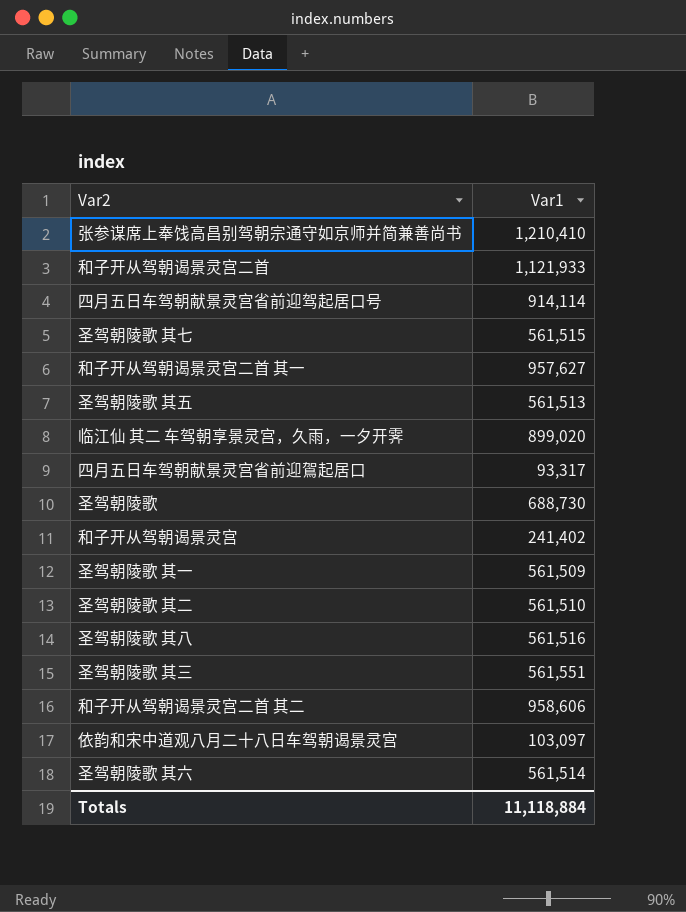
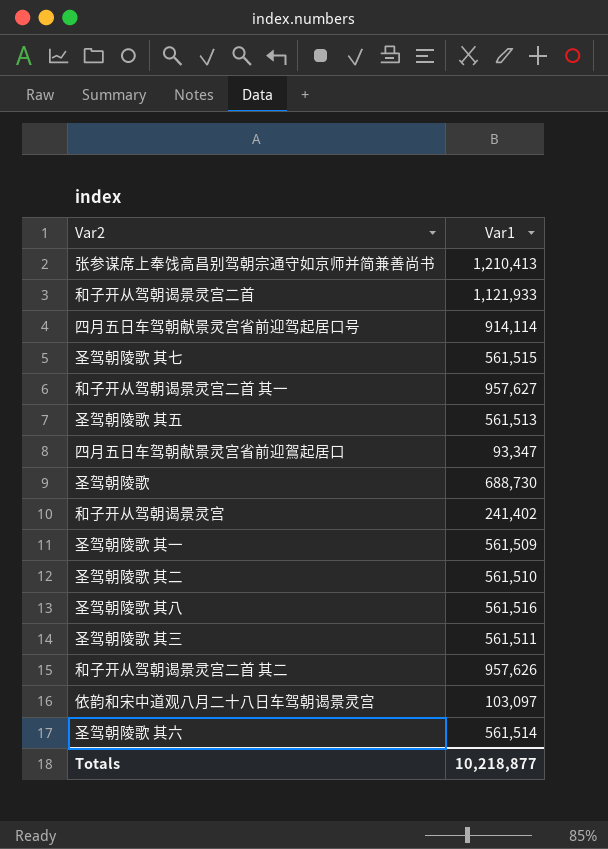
row 临江仙 其二 车驾朝享景灵宫，久雨，一夕开霁: 899,020 -> none
张参谋席上奉饯高昌别驾朝宗通守如京师并简兼善尚书 | Var1: 1,210,410 -> 1,210,413
四月五日车驾朝献景灵宫省前迎鴐起居口 | Var1: 93,317 -> 93,347
圣驾朝陵歌 其三 | Var1: 561,551 -> 561,511
和子开从驾朝谒景灵宫二首 其二 | Var1: 958,606 -> 957,626
Totals | Var1: 11,118,884 -> 10,218,877

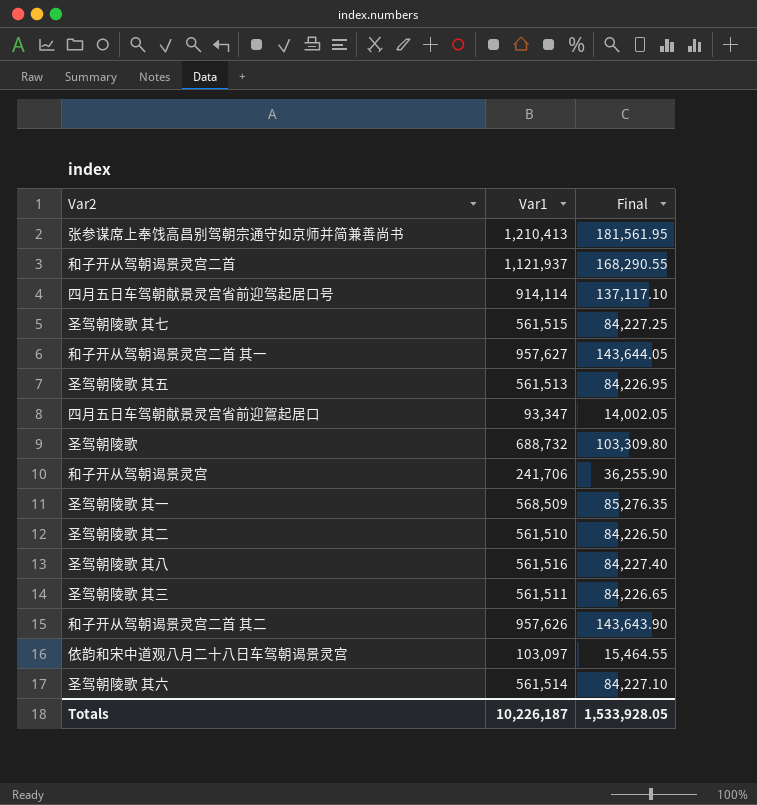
column Final | formula: none -> [Var1] * 0.15
和子开从驾朝谒景灵宫二首 | Var1: 1,121,933 -> 1,121,937
圣驾朝陵歌 | Var1: 688,730 -> 688,732
和子开从驾朝谒景灵宫 | Var1: 241,402 -> 241,706
圣驾朝陵歌 其一 | Var1: 561,509 -> 568,509
Totals | Var1: 10,218,877 -> 10,226,187

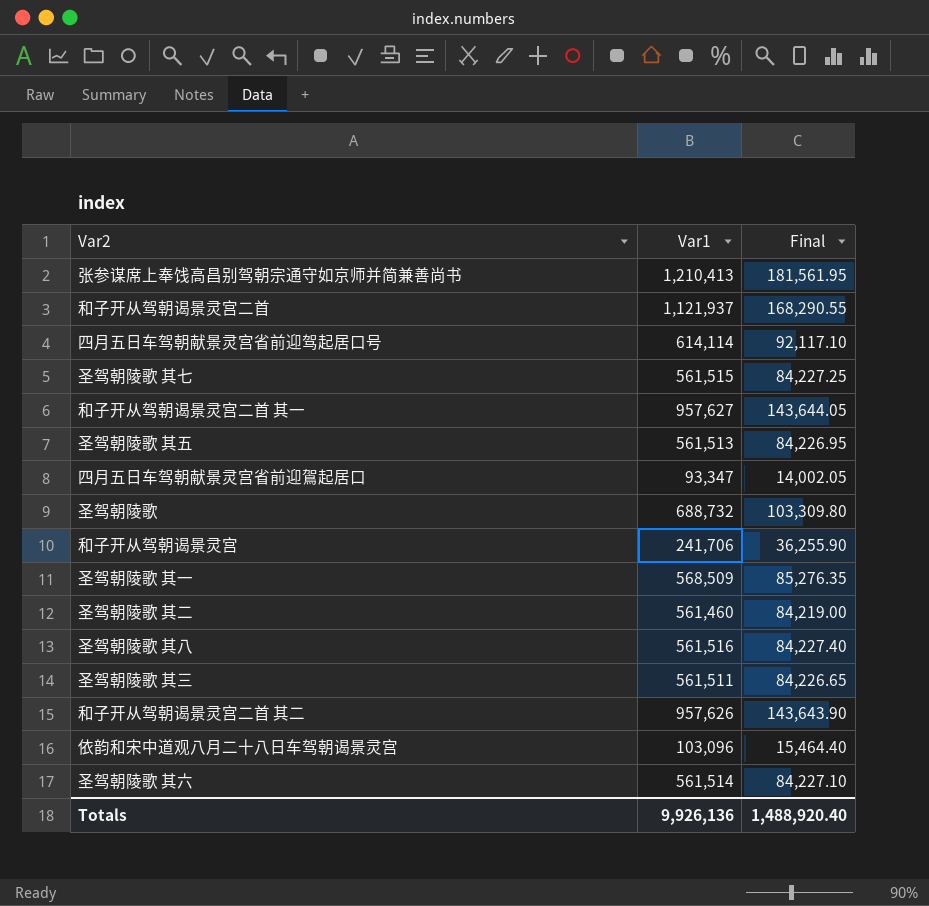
四月五日车驾朝献景灵宫省前迎驾起居口号 | Var1: 914,114 -> 614,114
四月五日车驾朝献景灵宫省前迎驾起居口号 | Final: 137,117.10 -> 92,117.10
圣驾朝陵歌 其二 | Var1: 561,510 -> 561,460
圣驾朝陵歌 其二 | Final: 84,226.50 -> 84,219.00
依韵和宋中道观八月二十八日车驾朝谒景灵宫 | Var1: 103,097 -> 103,096
依韵和宋中道观八月二十八日车驾朝谒景灵宫 | Final: 15,464.55 -> 15,464.40
Totals | Var1: 10,226,187 -> 9,926,136
Totals | Final: 1,533,928.05 -> 1,488,920.40

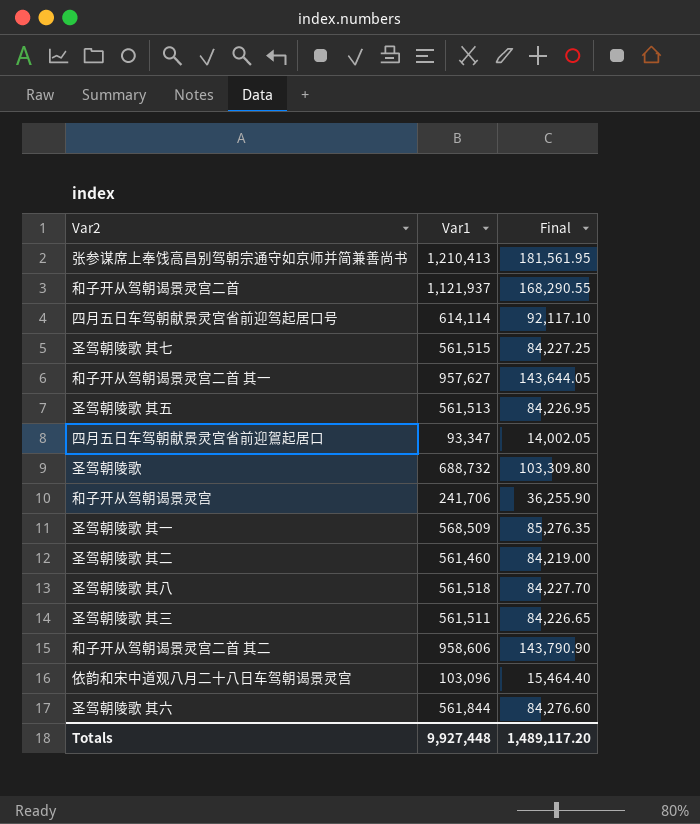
圣驾朝陵歌 其八 | Var1: 561,516 -> 561,518
圣驾朝陵歌 其八 | Final: 84,227.40 -> 84,227.70
和子开从驾朝谒景灵宫二首 其二 | Var1: 957,626 -> 958,606
和子开从驾朝谒景灵宫二首 其二 | Final: 143,643.90 -> 143,790.90
圣驾朝陵歌 其六 | Var1: 561,514 -> 561,844
圣驾朝陵歌 其六 | Final: 84,227.10 -> 84,276.60
Totals | Var1: 9,926,136 -> 9,927,448
Totals | Final: 1,488,920.40 -> 1,489,117.20

